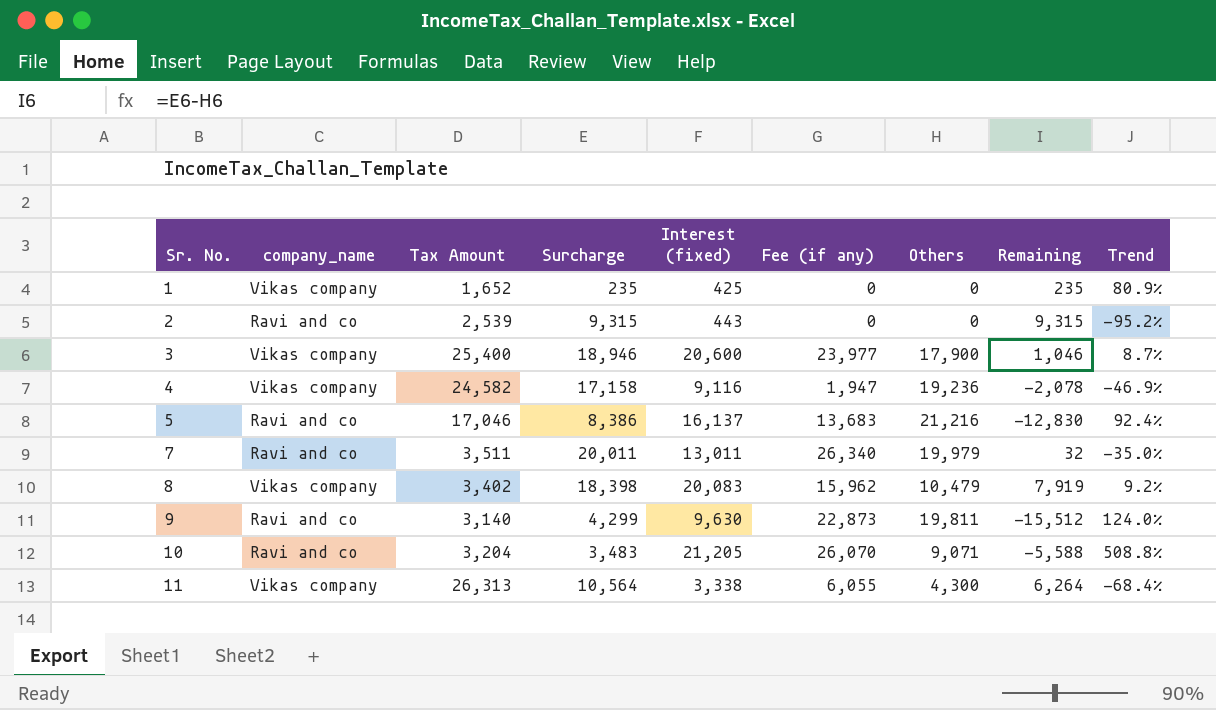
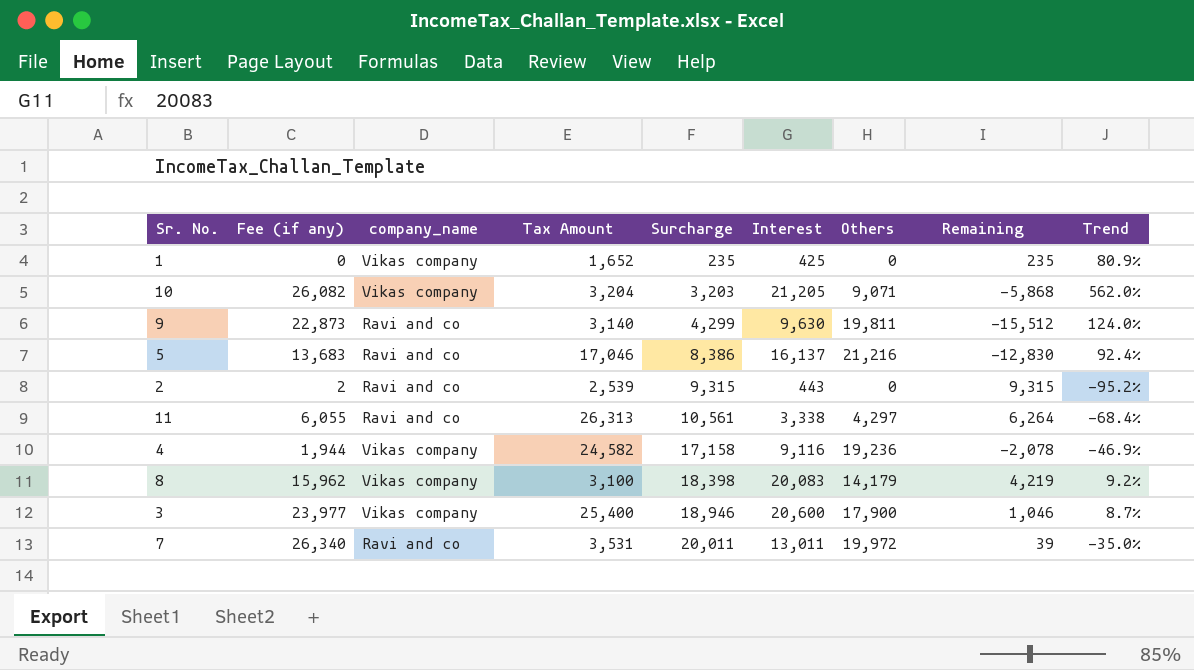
row order: Sr. No. ascending -> Surcharge ascending
column Fee (if any) | position: 6 -> 2
column name: Interest (fixed) -> Interest
10 | Fee (if any): 26,070 -> 26,082
10 | company_name: Ravi and co -> Vikas company
10 | Surcharge: 3,483 -> 3,203
10 | Remaining: -5,588 -> -5,868
10 | Trend: 508.8% -> 562.0%
2 | Fee (if any): 0 -> 2
11 | company_name: Vikas company -> Ravi and co
11 | Surcharge: 10,564 -> 10,561
11 | Others: 4,300 -> 4,297
4 | Fee (if any): 1,947 -> 1,944
8 | Tax Amount: 3,402 -> 3,100
8 | Others: 10,479 -> 14,179
8 | Remaining: 7,919 -> 4,219
7 | Tax Amount: 3,511 -> 3,531
7 | Others: 19,979 -> 19,972
7 | Remaining: 32 -> 39

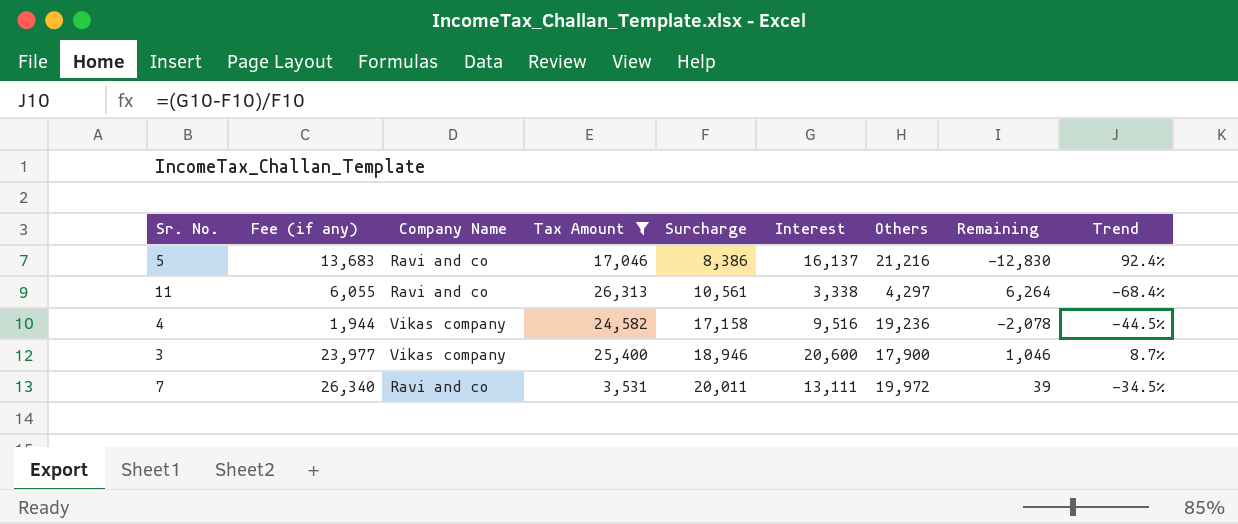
filter: none -> Tax Amount >= 3,531
column name: company_name -> Company Name
4 | Interest: 9,116 -> 9,516
4 | Trend: -46.9% -> -44.5%
7 | Interest: 13,011 -> 13,111
7 | Trend: -35.0% -> -34.5%

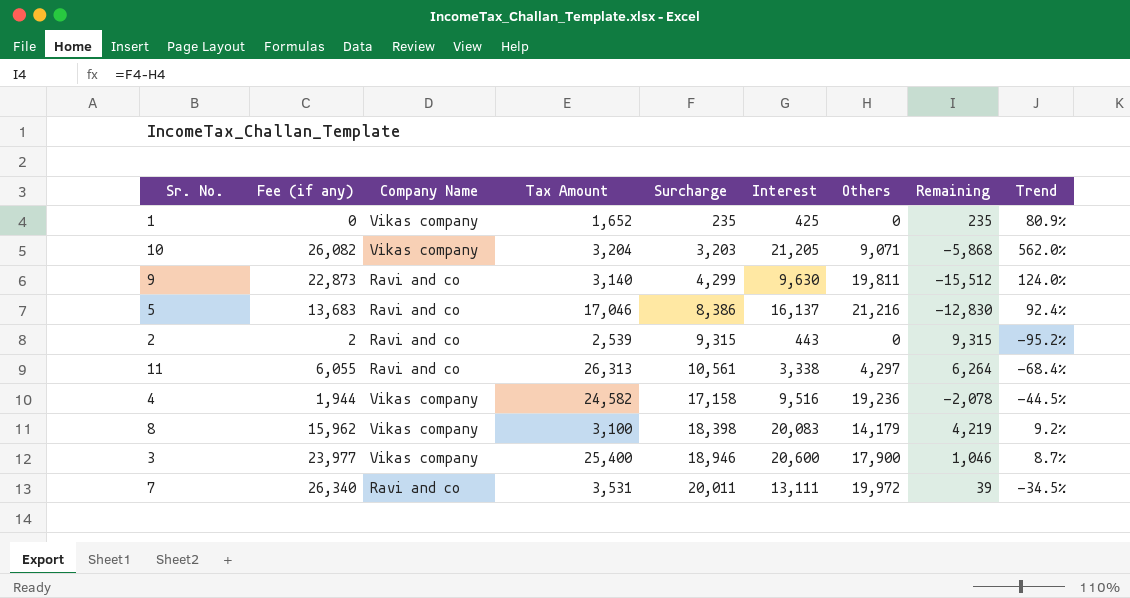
filter: Tax Amount >= 3,531 -> none

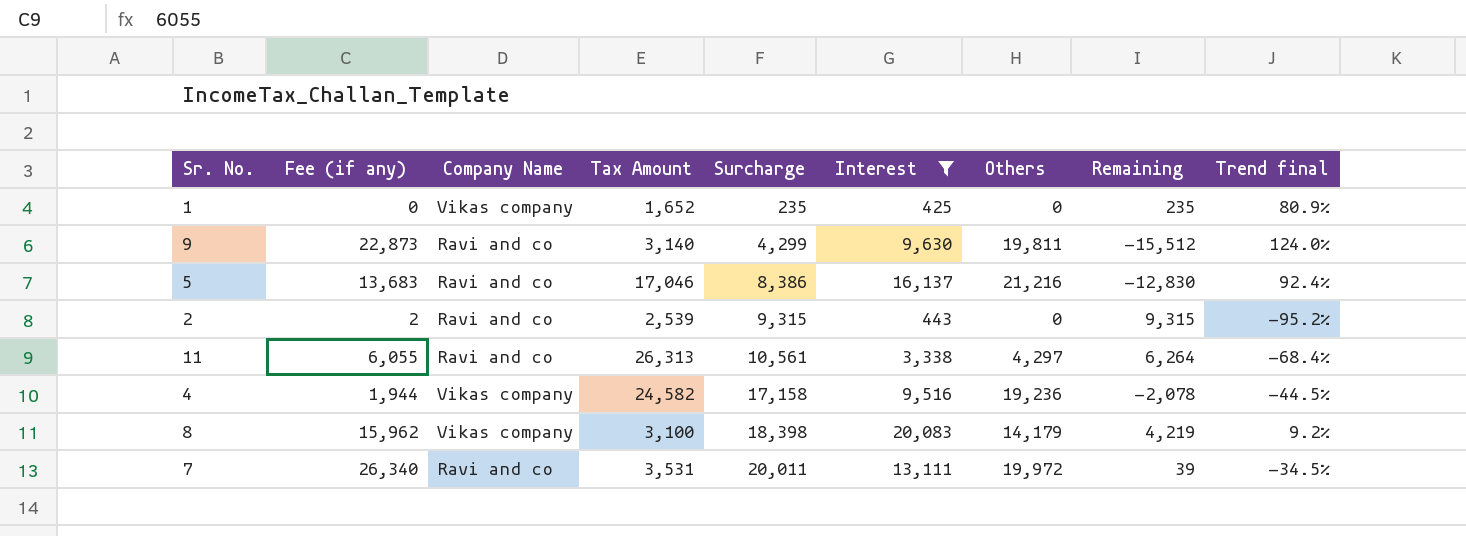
filter: none -> Interest <= 20,083
column name: Trend -> Trend final

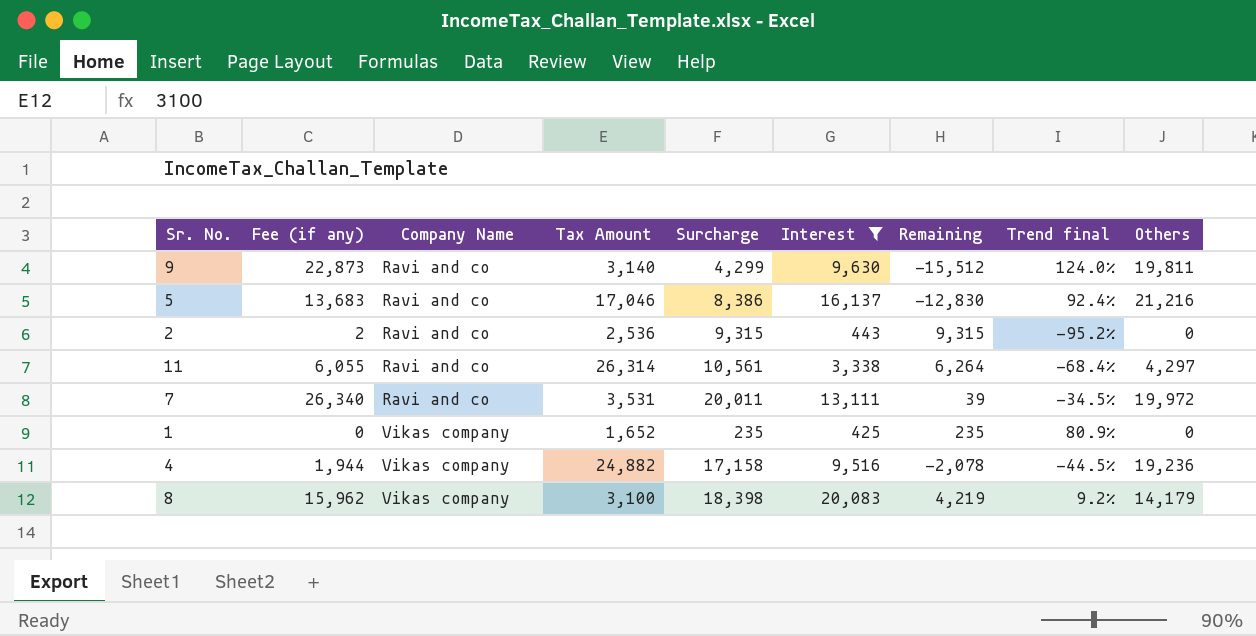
row order: Surcharge ascending -> Company Name ascending
column Others | position: 7 -> 9
2 | Tax Amount: 2,539 -> 2,536
11 | Tax Amount: 26,313 -> 26,314
4 | Tax Amount: 24,582 -> 24,882

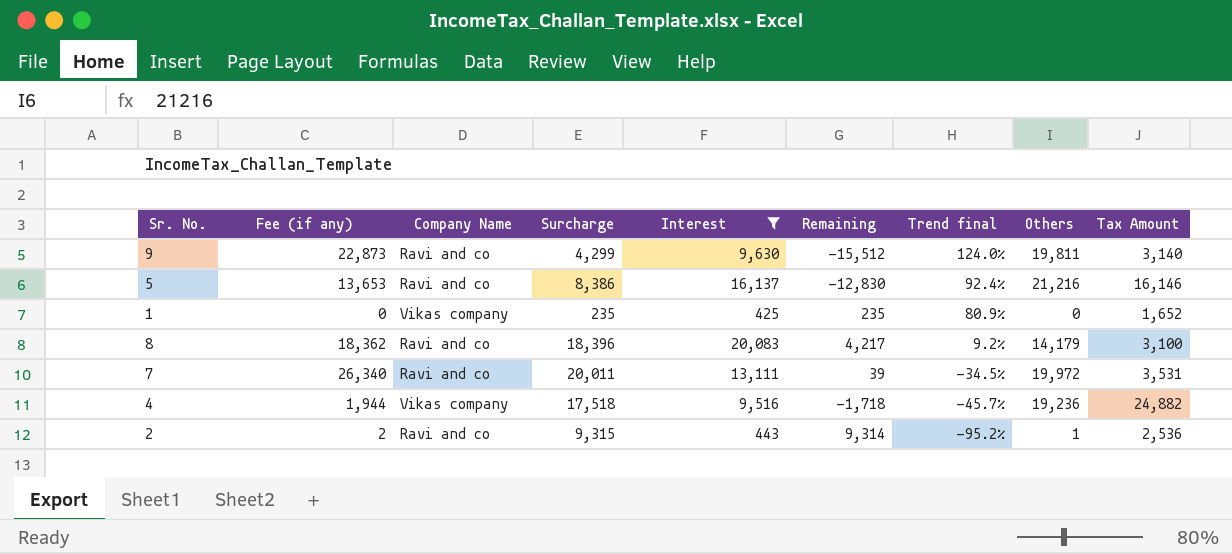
row order: Company Name ascending -> Trend final descending
column Tax Amount | position: 4 -> 9
row 11: 6,055 | Ravi and co | 26,314 | 10,561 | 3,338 | 6,264 | -68.4% | 4,297 -> none
5 | Fee (if any): 13,683 -> 13,653
5 | Tax Amount: 17,046 -> 16,146
8 | Fee (if any): 15,962 -> 18,362
8 | Company Name: Vikas company -> Ravi and co
8 | Surcharge: 18,398 -> 18,396
8 | Remaining: 4,219 -> 4,217
4 | Surcharge: 17,158 -> 17,518
4 | Remaining: -2,078 -> -1,718
4 | Trend final: -44.5% -> -45.7%
2 | Remaining: 9,315 -> 9,314
2 | Others: 0 -> 1

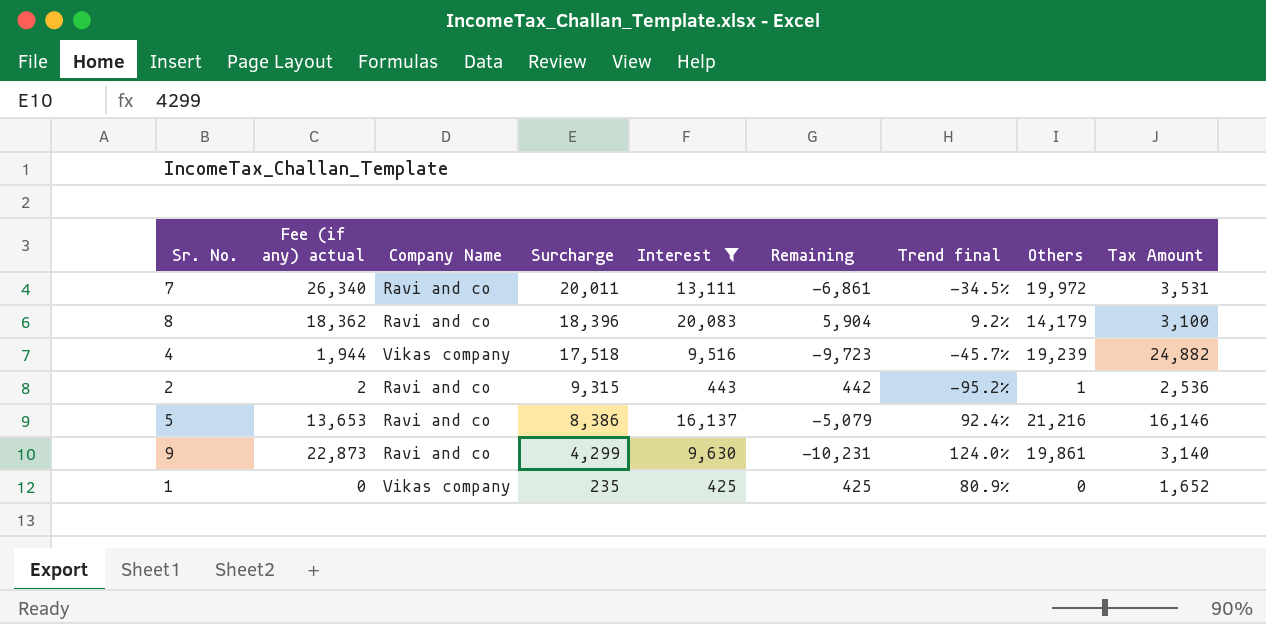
row order: Trend final descending -> Surcharge descending
column name: Fee (if any) -> Fee (if any) actual
column Remaining | formula: [Surcharge] - [Others] -> [Interest] - [Others]
4 | Others: 19,236 -> 19,239
9 | Others: 19,811 -> 19,861

